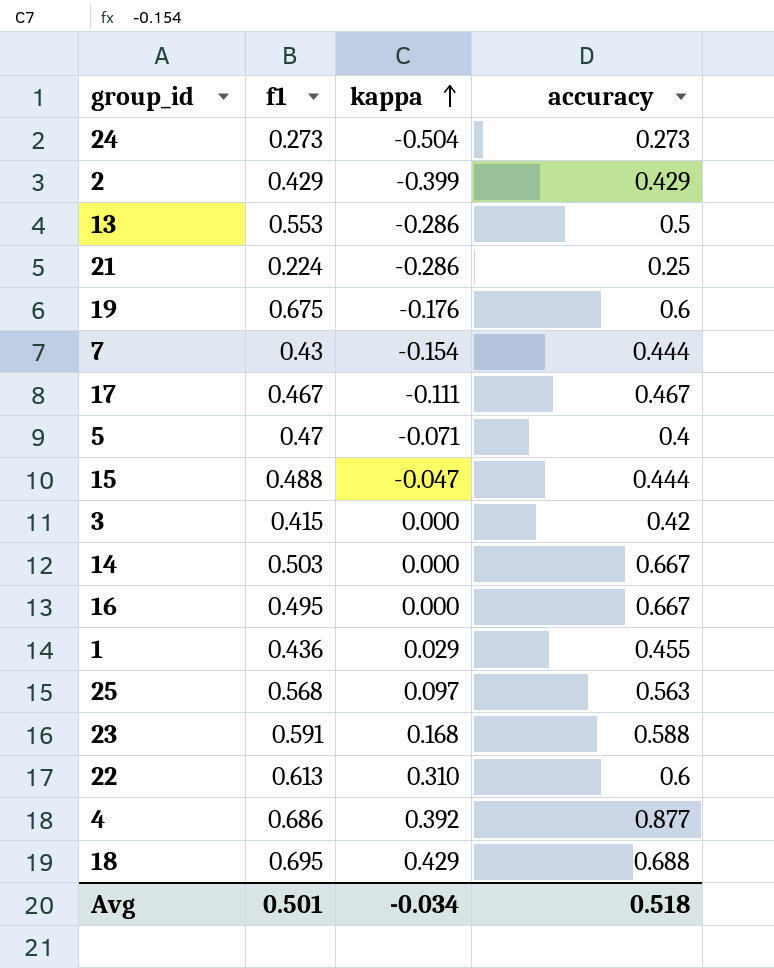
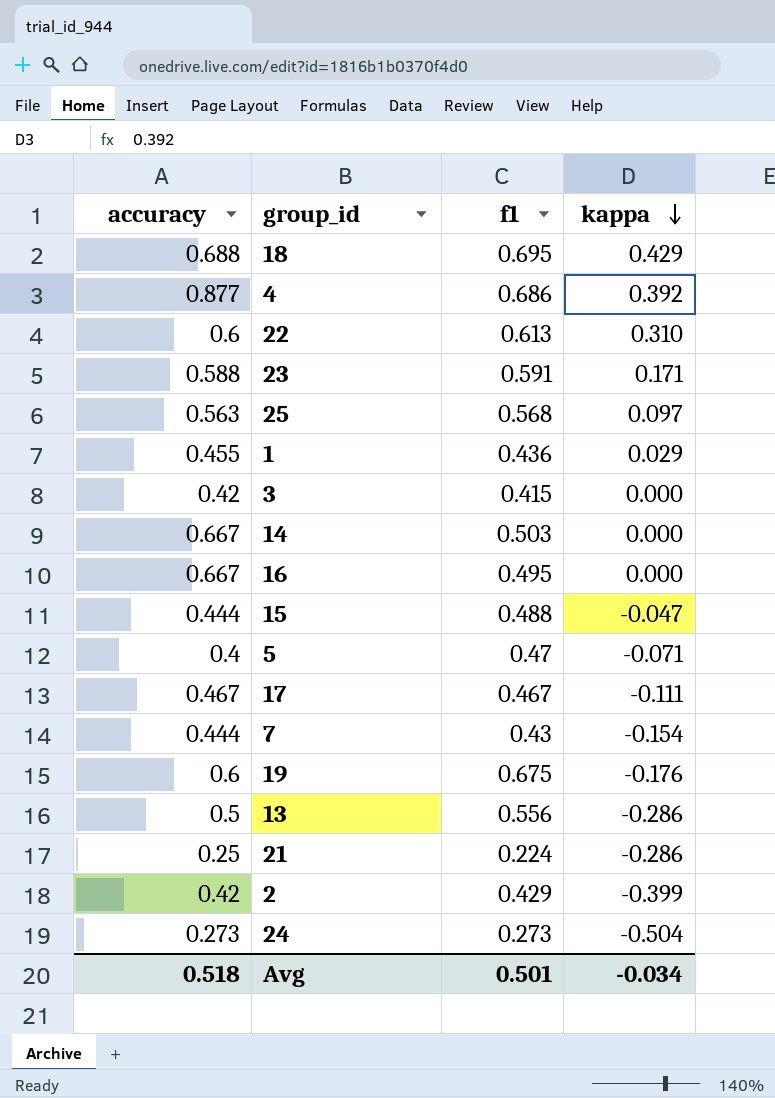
row order: kappa ascending -> kappa descending
column accuracy | position: 4 -> 1
23 | kappa: 0.168 -> 0.171
13 | f1: 0.553 -> 0.556
2 | accuracy: 0.429 -> 0.42

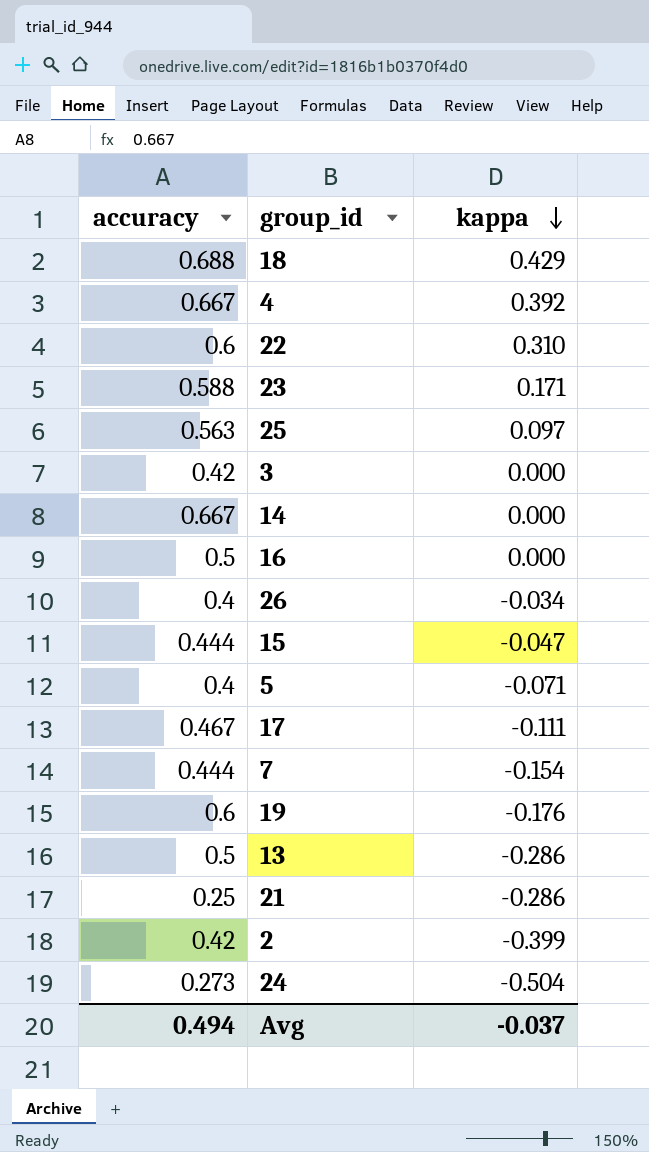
column f1 | position: 3 -> none
row 1: 0.455 | 0.436 | 0.029 -> none
4 | accuracy: 0.877 -> 0.667
16 | accuracy: 0.667 -> 0.5
row 26: none -> 0.4 | -0.034
Avg | accuracy: 0.518 -> 0.494
Avg | kappa: -0.034 -> -0.037

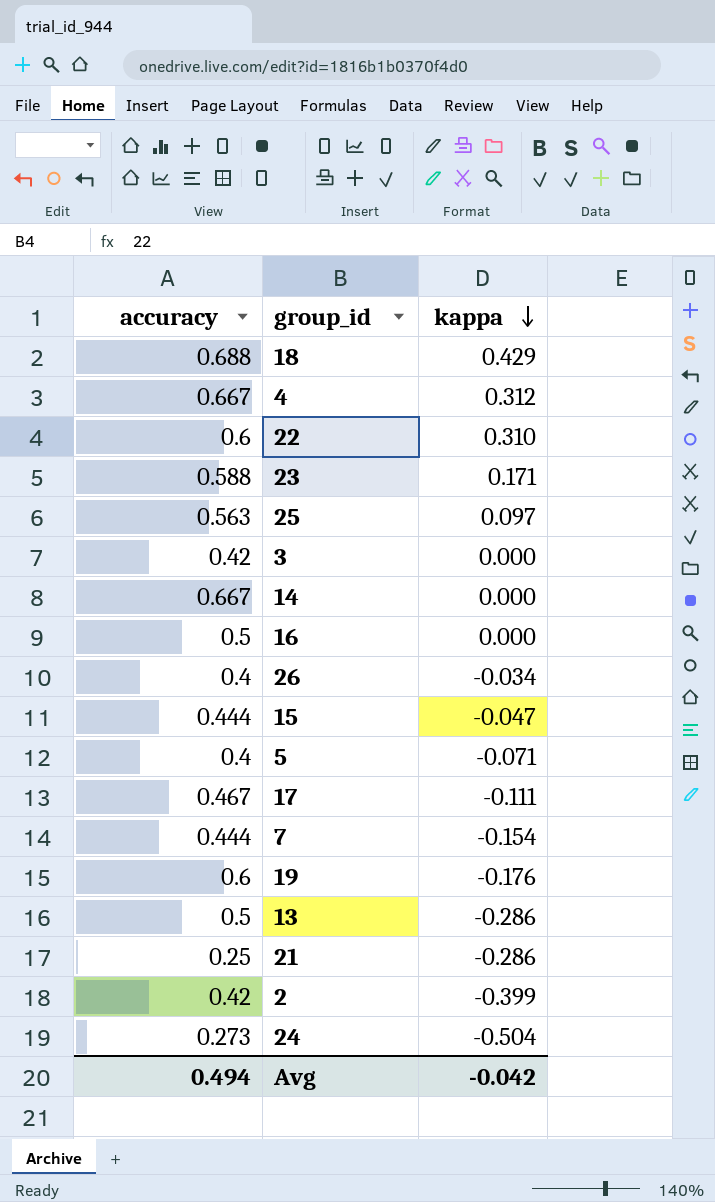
4 | kappa: 0.392 -> 0.312
Avg | kappa: -0.037 -> -0.042

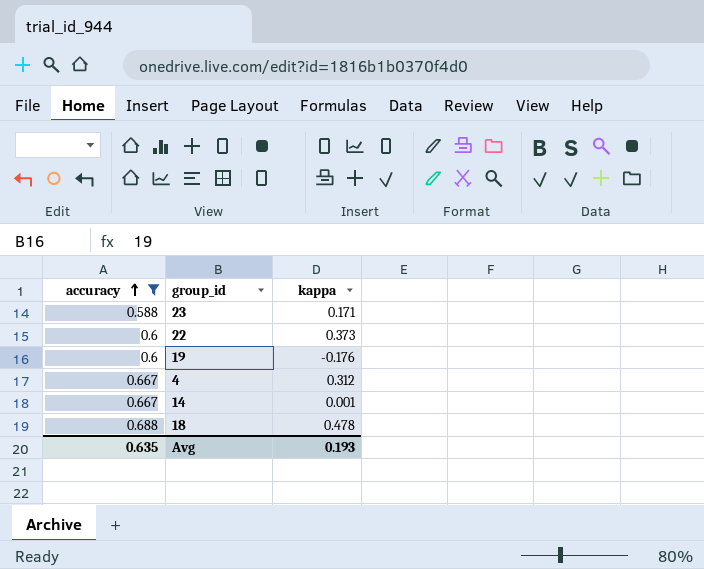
filter: none -> accuracy >= 0.588
row order: kappa descending -> accuracy ascending
22 | kappa: 0.310 -> 0.373
14 | kappa: 0.000 -> 0.001
18 | kappa: 0.429 -> 0.478
Avg | accuracy: 0.494 -> 0.635
Avg | kappa: -0.042 -> 0.193

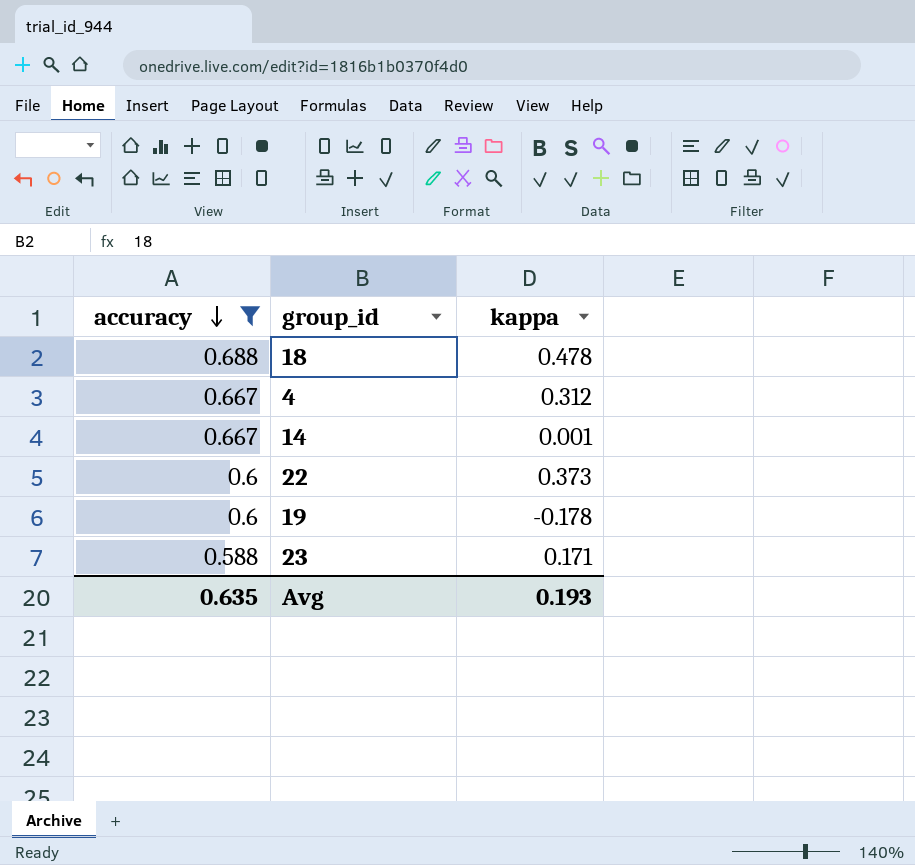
row order: accuracy ascending -> accuracy descending
19 | kappa: -0.176 -> -0.178

